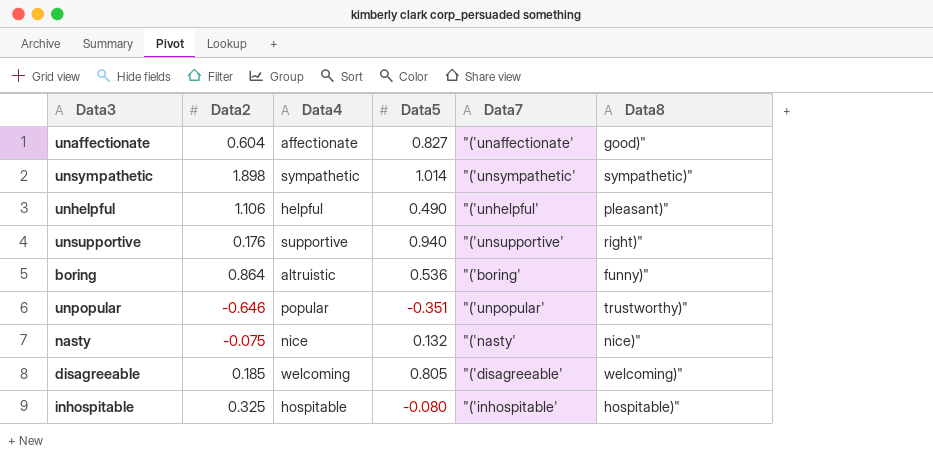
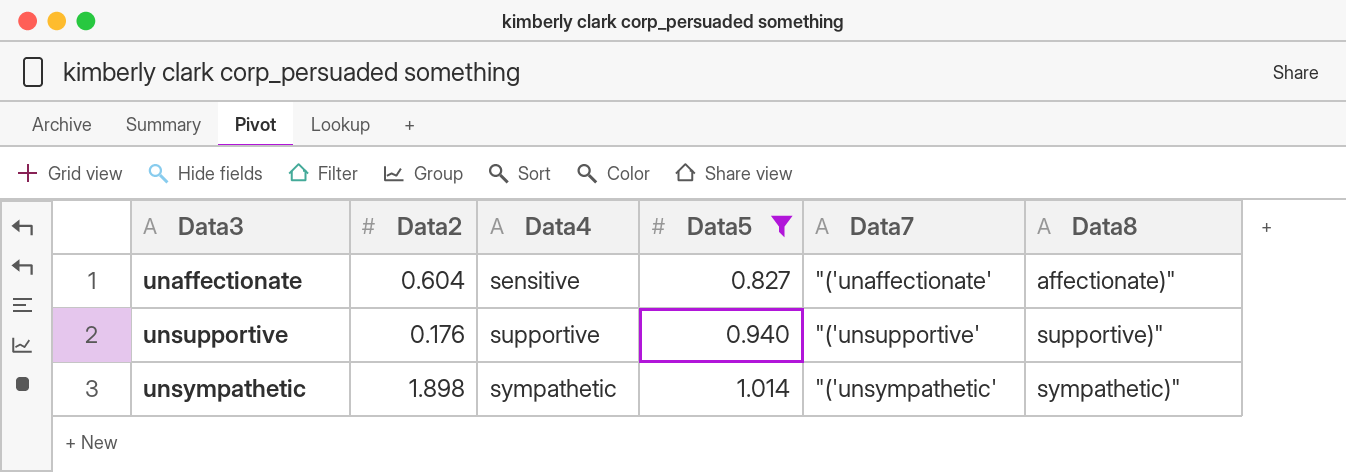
filter: none -> Data5 >= 0.827
row order: none -> Data3 ascending
unaffectionate | Data4: affectionate -> sensitive
unaffectionate | Data8: good)" -> affectionate)"
unsupportive | Data8: right)" -> supportive)"

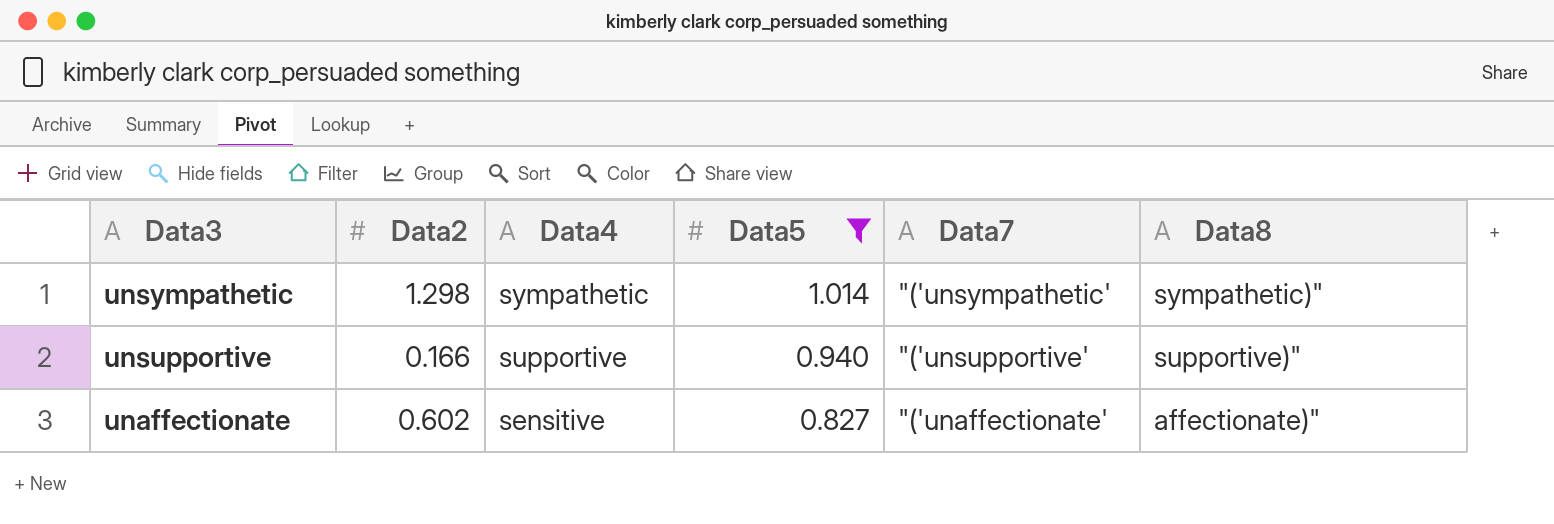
row order: Data3 ascending -> Data3 descending
unsympathetic | Data2: 1.898 -> 1.298
unsupportive | Data2: 0.176 -> 0.166
unaffectionate | Data2: 0.604 -> 0.602

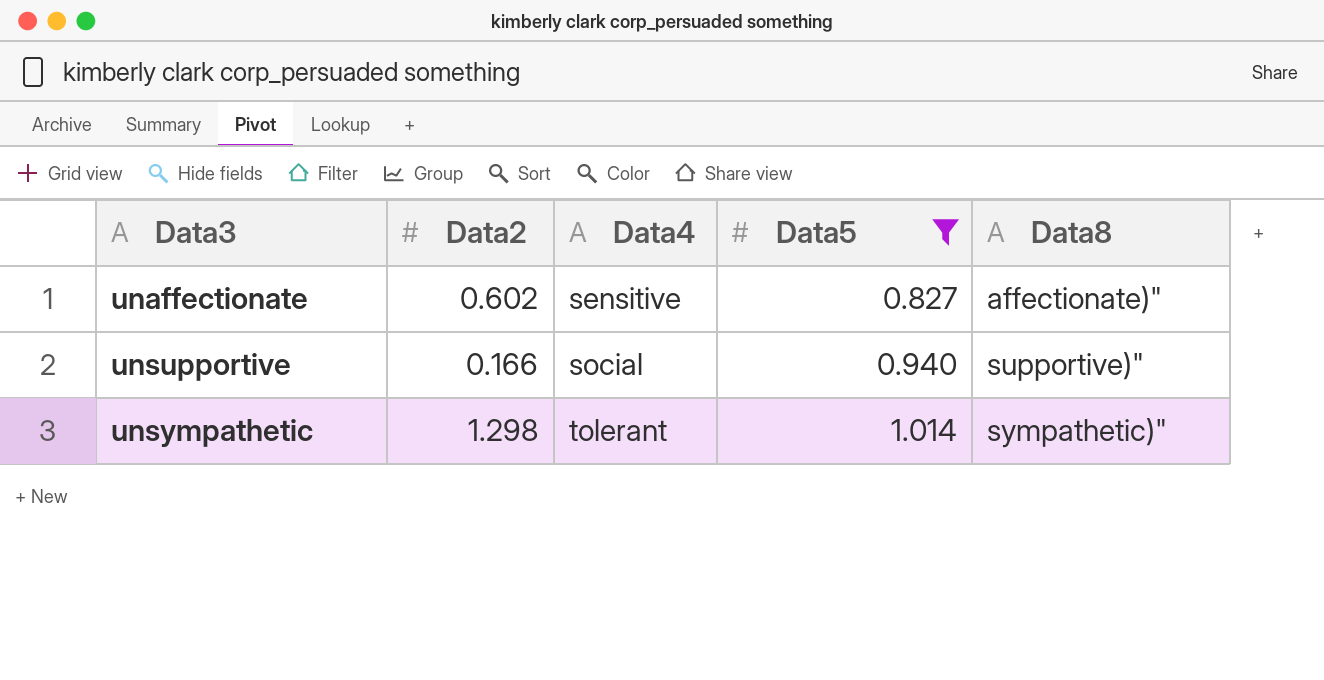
row order: Data3 descending -> Data3 ascending
column Data7 | position: 5 -> none
unsupportive | Data4: supportive -> social
unsympathetic | Data4: sympathetic -> tolerant

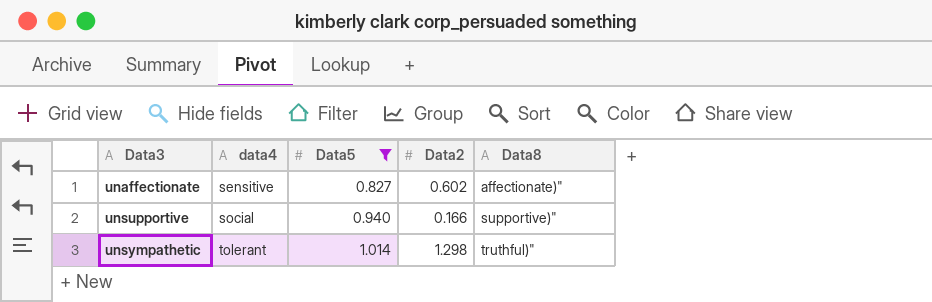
column name: Data4 -> data4
column Data2 | position: 2 -> 4
unsympathetic | Data8: sympathetic)" -> truthful)"

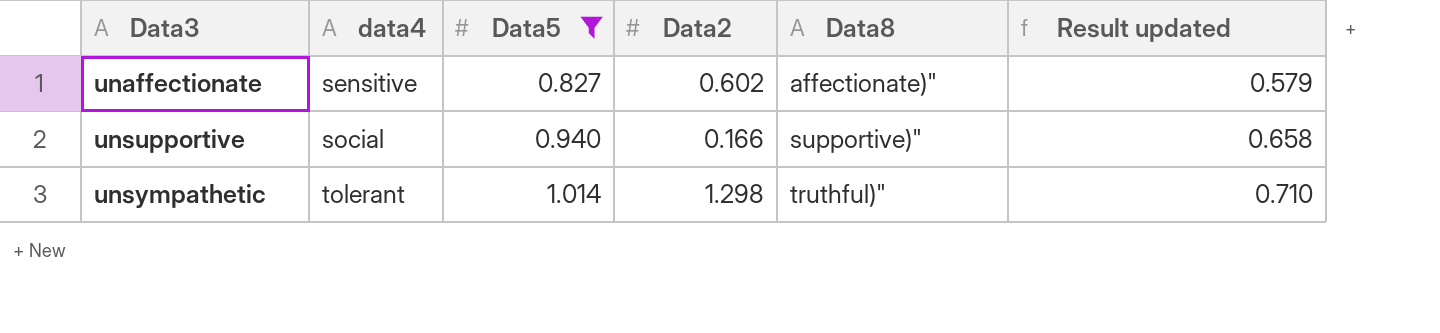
column Result updated | formula: none -> [Data5] * 0.7

